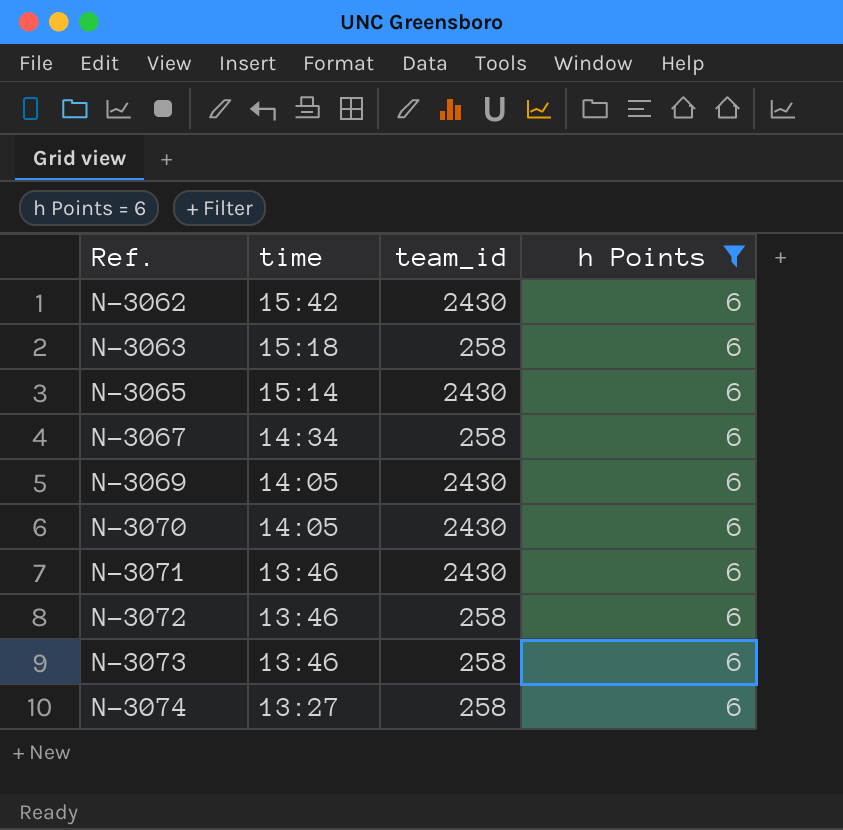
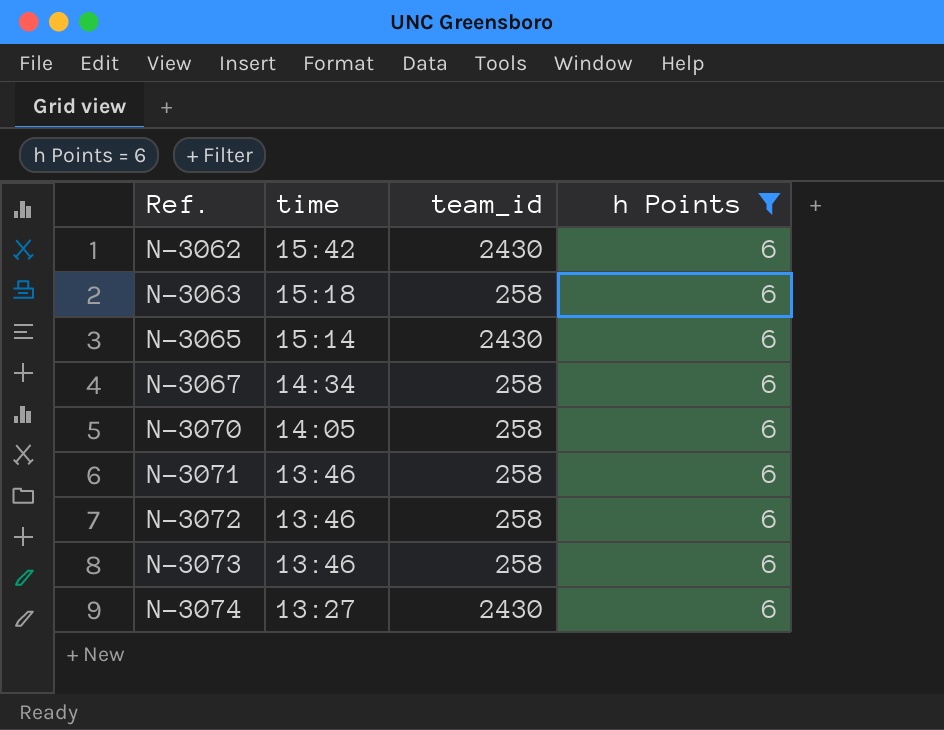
row N-3069: 14:05 | 2430 | 6 -> none
N-3070 | team_id: 2430 -> 258
N-3071 | team_id: 2430 -> 258
N-3074 | team_id: 258 -> 2430

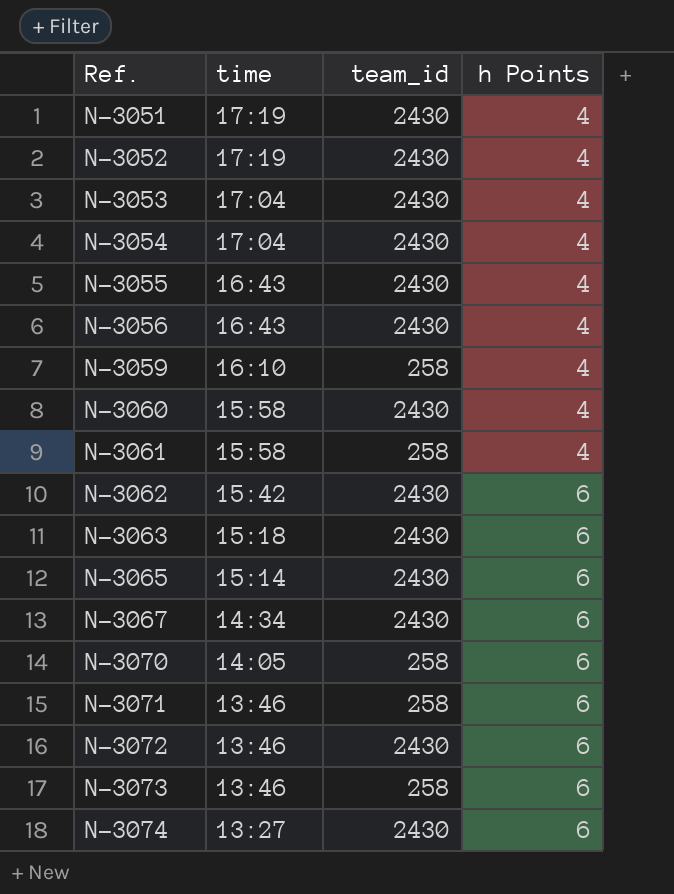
filter: h Points = 6 -> none
N-3063 | team_id: 258 -> 2430
N-3067 | team_id: 258 -> 2430
N-3072 | team_id: 258 -> 2430

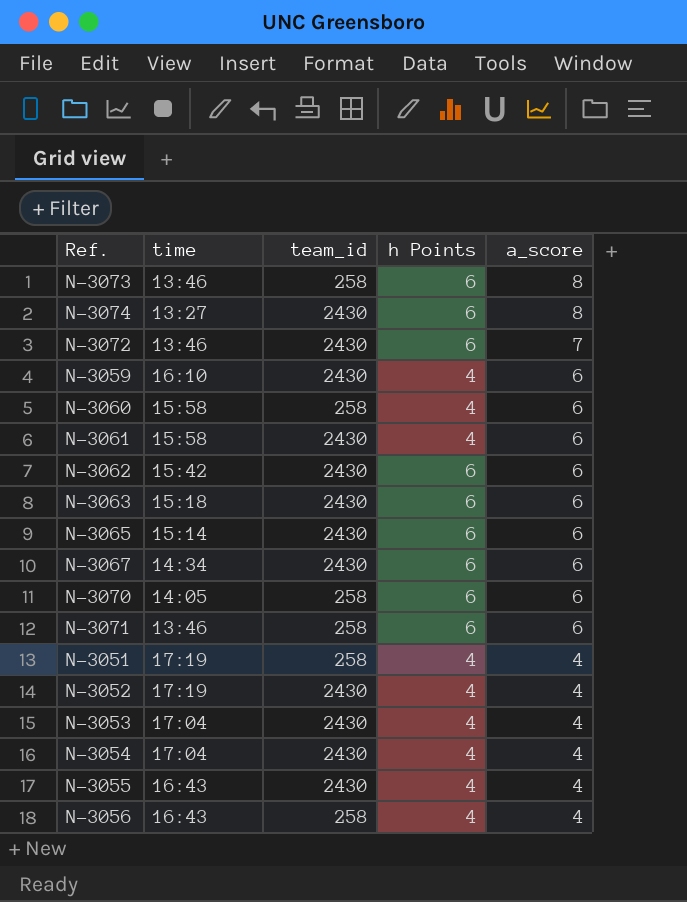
row order: Ref. ascending -> a_score descending
column a_score | position: none -> 5
N-3059 | team_id: 258 -> 2430
N-3060 | team_id: 2430 -> 258
N-3061 | team_id: 258 -> 2430
N-3051 | team_id: 2430 -> 258
N-3056 | team_id: 2430 -> 258

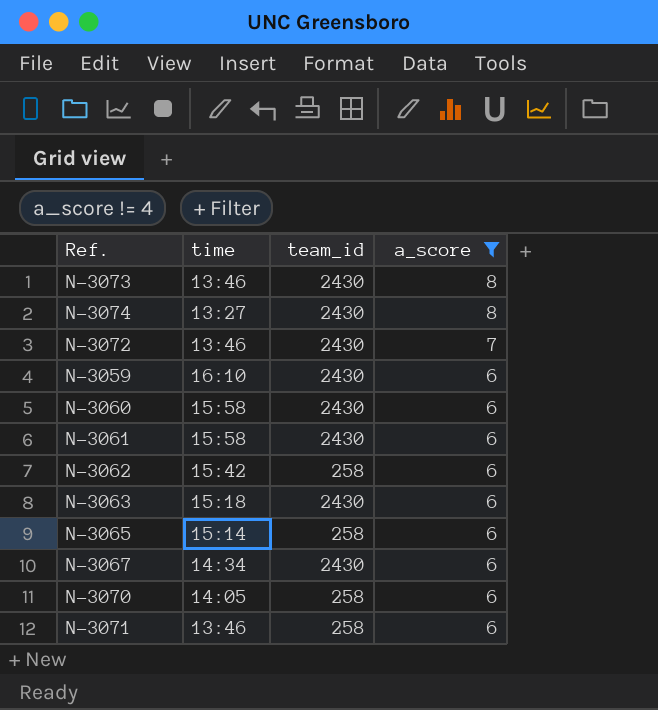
filter: none -> a_score != 4
column h Points | position: 4 -> none
N-3073 | team_id: 258 -> 2430
N-3060 | team_id: 258 -> 2430
N-3062 | team_id: 2430 -> 258
N-3065 | team_id: 2430 -> 258

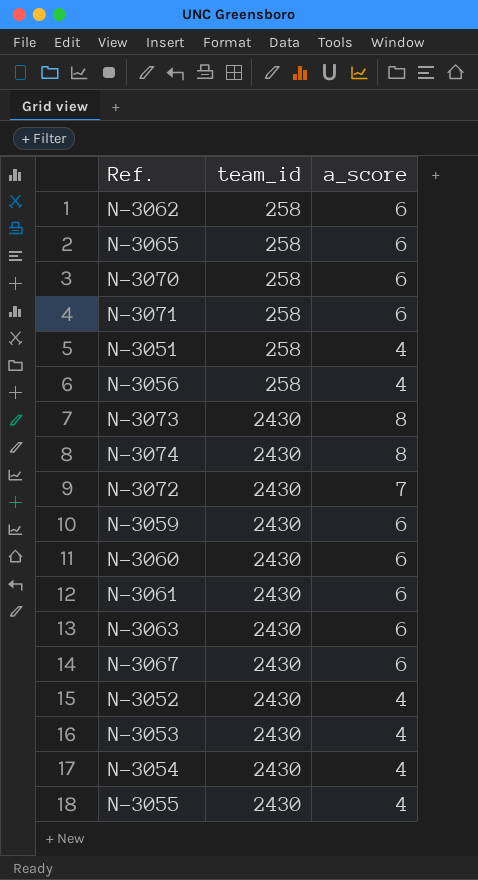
filter: a_score != 4 -> none
row order: a_score descending -> team_id ascending
column time | position: 2 -> none

